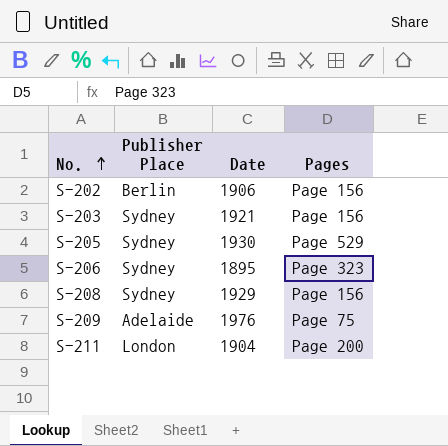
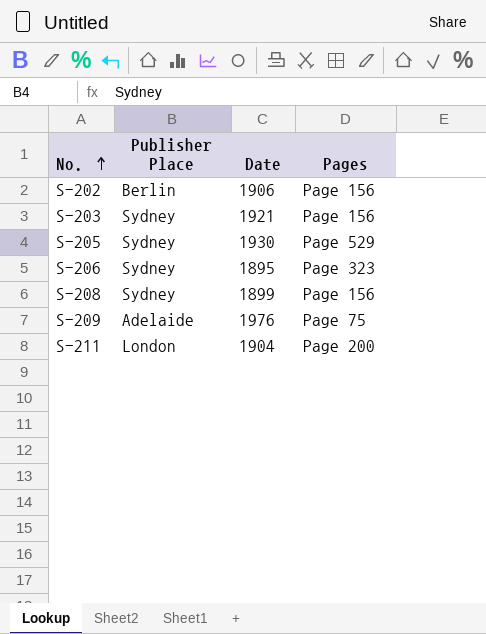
S-208 | Date: 1929 -> 1899

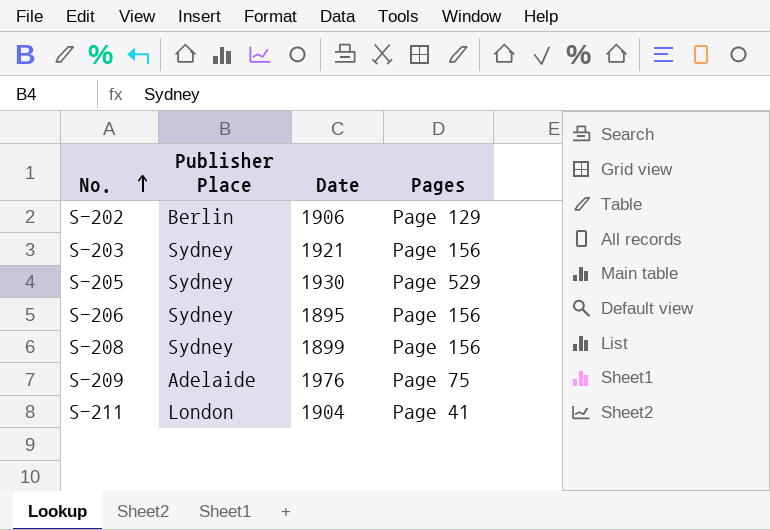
S-202 | Pages: Page 156 -> Page 129
S-206 | Pages: Page 323 -> Page 156
S-211 | Pages: Page 200 -> Page 41

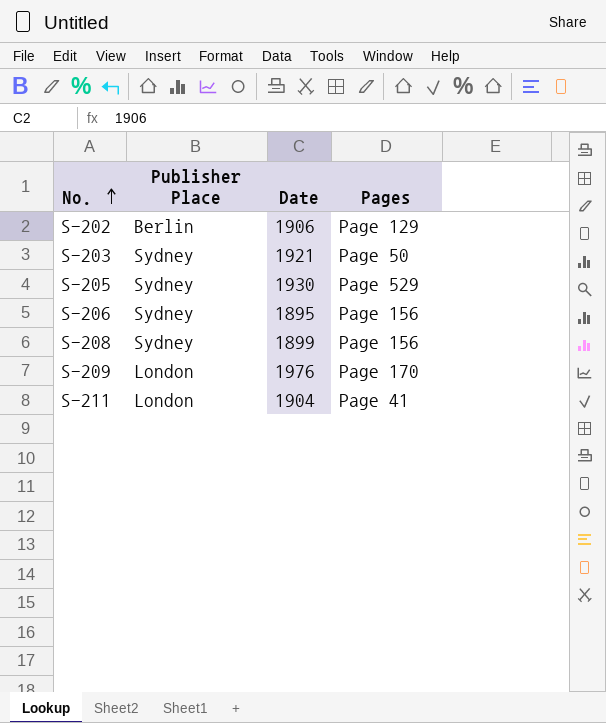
S-203 | Pages: Page 156 -> Page 50
S-209 | Publisher Place: Adelaide -> London
S-209 | Pages: Page 75 -> Page 170

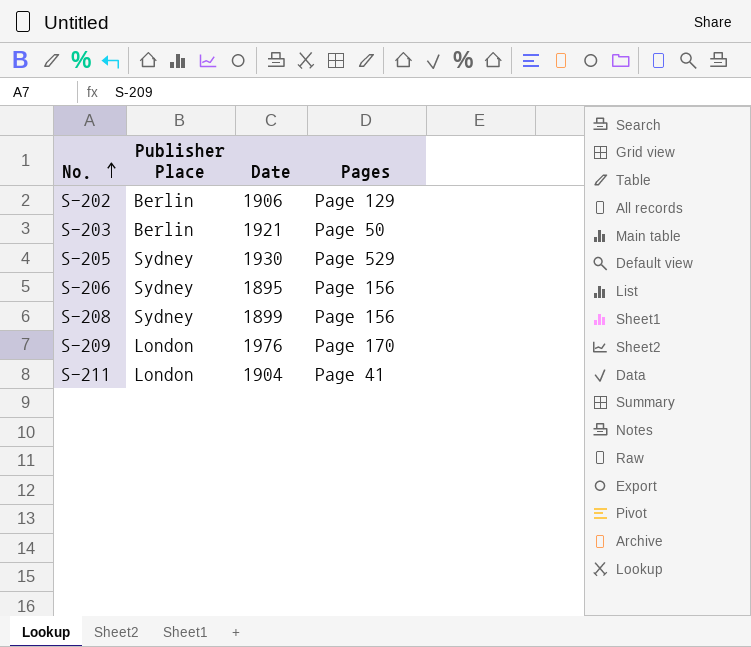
S-203 | Publisher Place: Sydney -> Berlin

